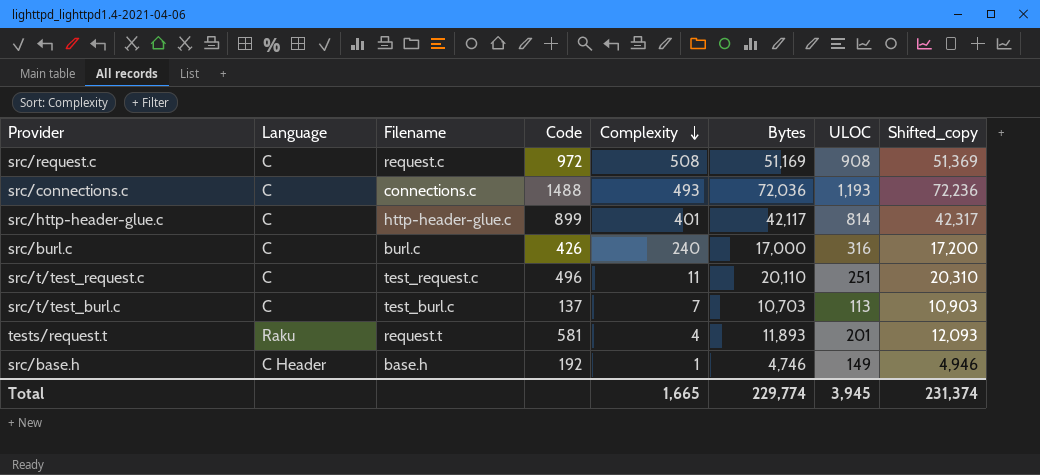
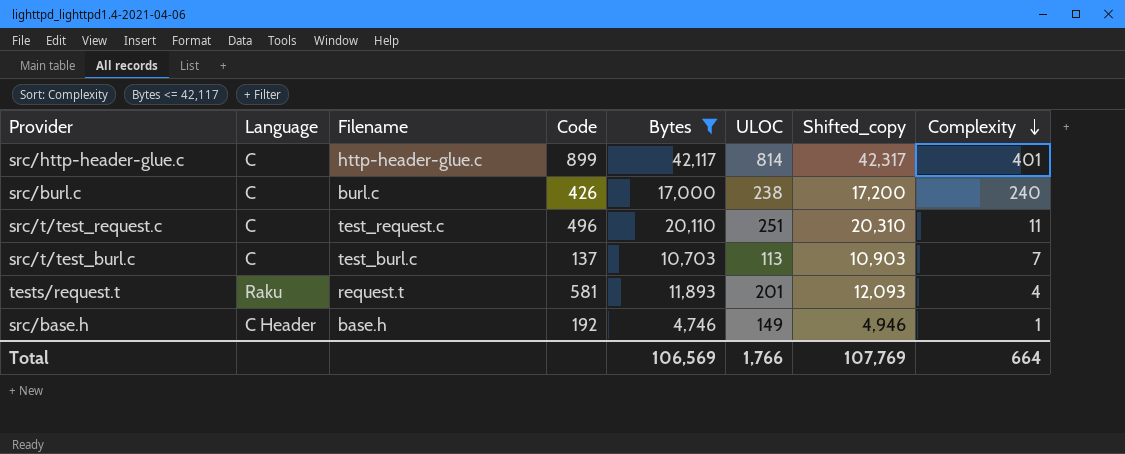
filter: none -> Bytes <= 42,117
column Complexity | position: 5 -> 8
src/burl.c | ULOC: 316 -> 238
Total | Bytes: 229,774 -> 106,569
Total | ULOC: 3,945 -> 1,766
Total | Shifted_copy: 231,374 -> 107,769
Total | Complexity: 1,665 -> 664

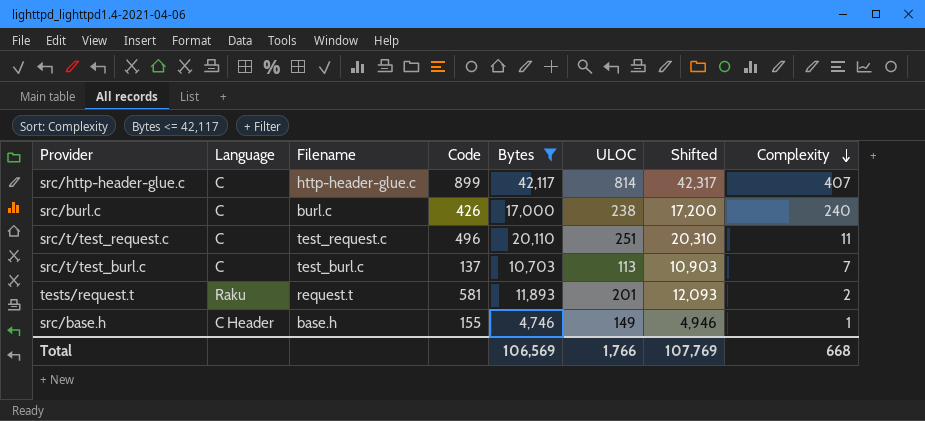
column name: Shifted_copy -> Shifted
src/http-header-glue.c | Complexity: 401 -> 407
tests/request.t | Complexity: 4 -> 2
src/base.h | Code: 192 -> 155
Total | Complexity: 664 -> 668

